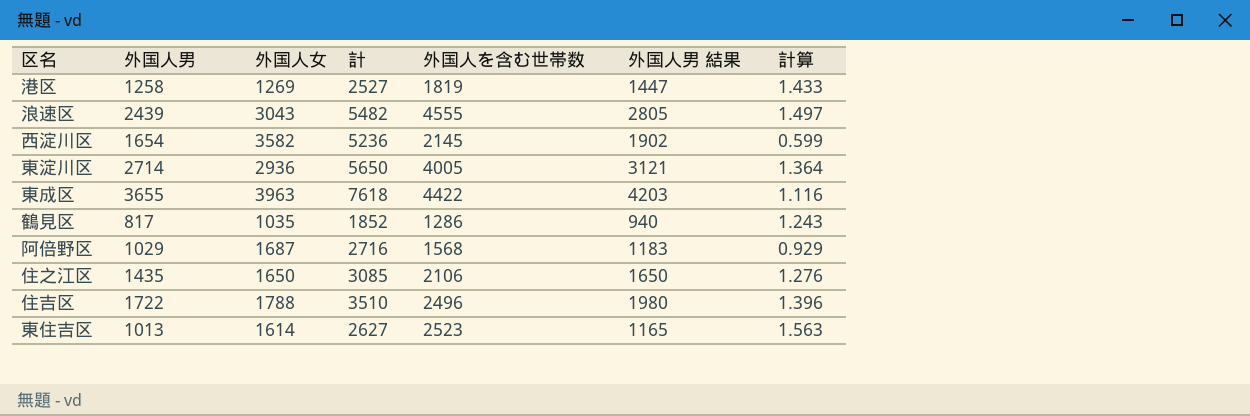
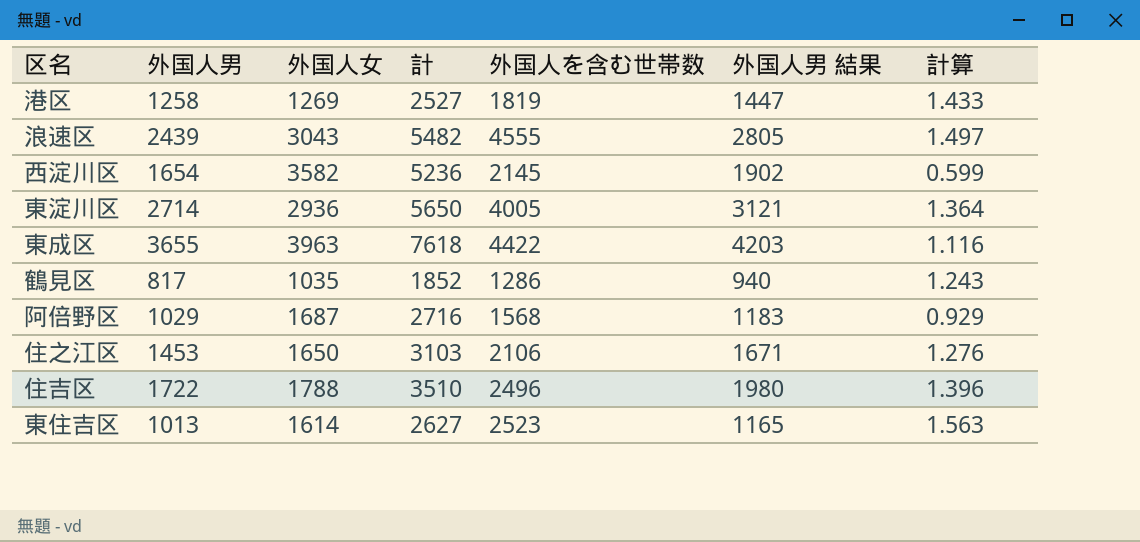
住之江区 | 外国人男: 1435 -> 1453
住之江区 | 計: 3085 -> 3103
住之江区 | 外国人男 結果: 1650 -> 1671

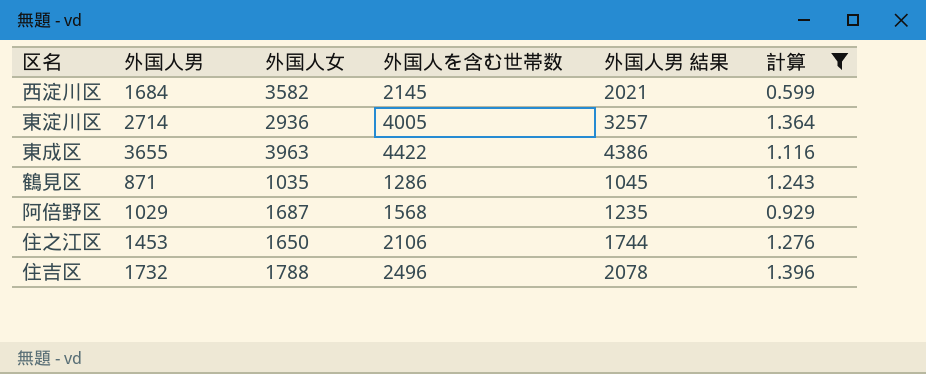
filter: none -> 計算 <= 1.396
column 計 | formula: [外国人男] + [外国人女] -> none
column 外国人男 結果 | formula: [外国人男] * 1.15 -> [外国人男] * 1.2
西淀川区 | 外国人男: 1654 -> 1684
鶴見区 | 外国人男: 817 -> 871
住吉区 | 外国人男: 1722 -> 1732

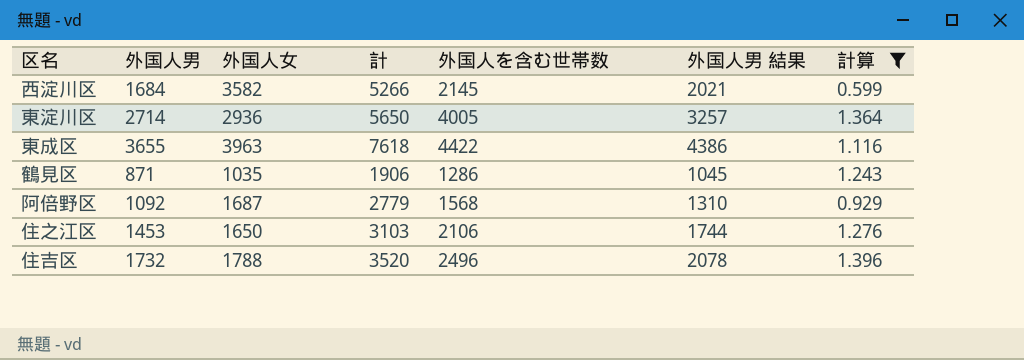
column 計 | formula: none -> [外国人男] + [外国人女]
阿倍野区 | 外国人男: 1029 -> 1092
阿倍野区 | 外国人男 結果: 1235 -> 1310

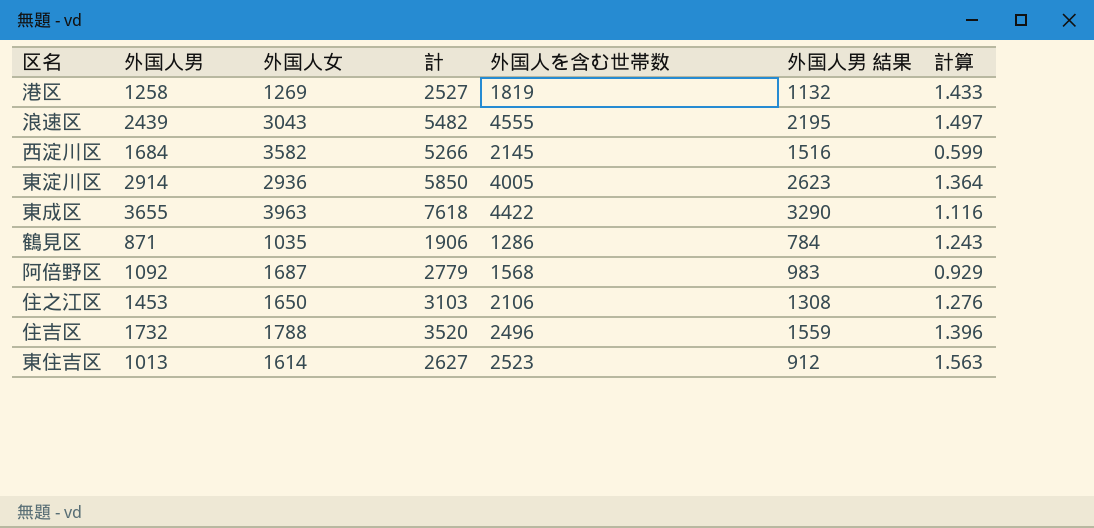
filter: 計算 <= 1.396 -> none
column 外国人男 結果 | formula: [外国人男] * 1.2 -> [外国人男] * 0.9
東淀川区 | 外国人男: 2714 -> 2914
東淀川区 | 計: 5650 -> 5850

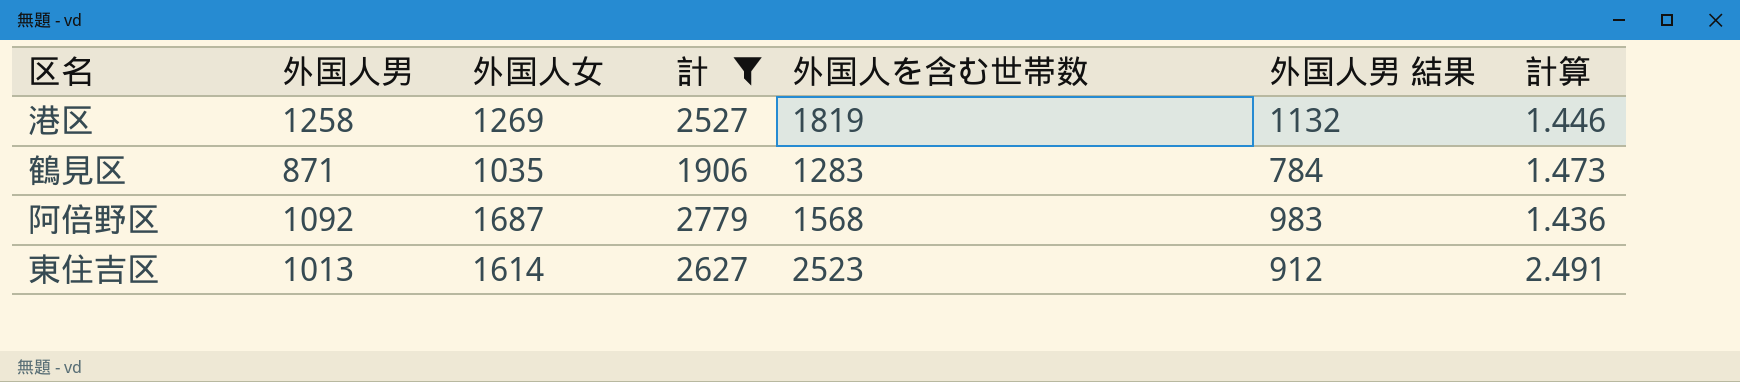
filter: none -> 計 <= 2779
column 計算 | formula: [外国人を含む世帯数] / [外国人女] -> [外国人を含む世帯数] / [外国人男]
鶴見区 | 外国人を含む世帯数: 1286 -> 1283

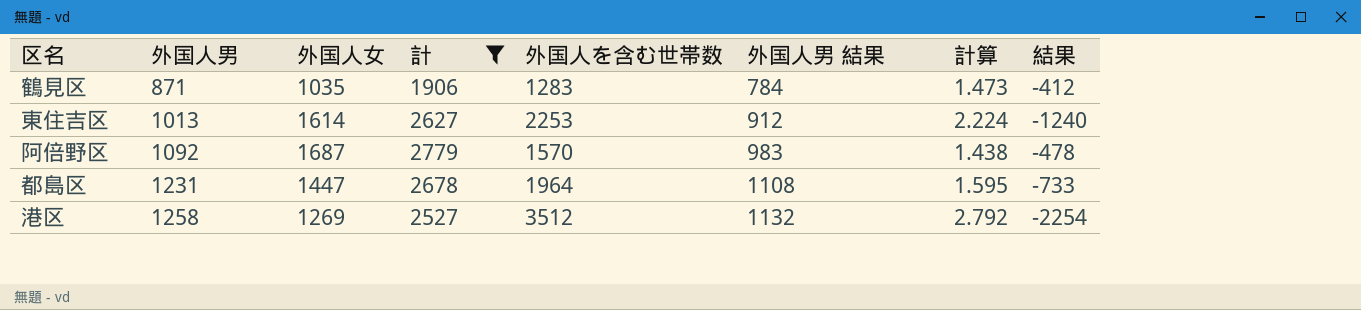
row order: none -> 外国人男 ascending
column 結果 | formula: none -> [外国人男] - [外国人を含む世帯数]
東住吉区 | 外国人を含む世帯数: 2523 -> 2253
東住吉区 | 計算: 2.491 -> 2.224
阿倍野区 | 外国人を含む世帯数: 1568 -> 1570
阿倍野区 | 計算: 1.436 -> 1.438
row 都島区: none -> 1231 | 1447 | 2678 | 1964 | 1108 | 1.595 | -733
港区 | 外国人を含む世帯数: 1819 -> 3512
港区 | 計算: 1.446 -> 2.792

